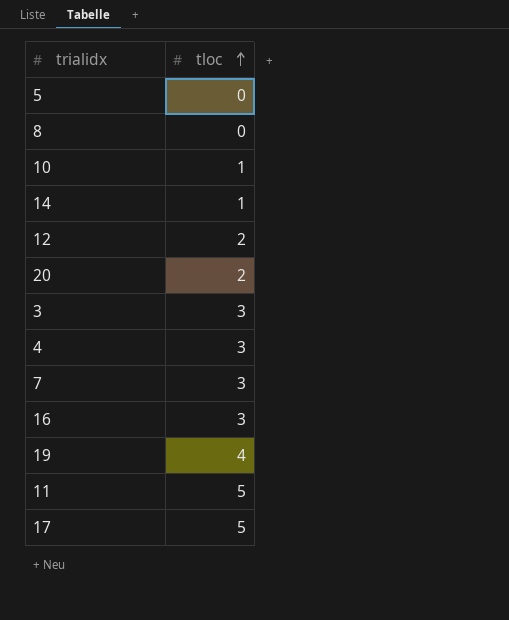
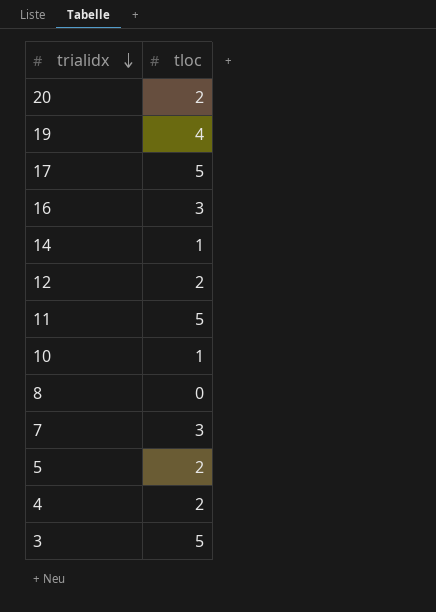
row order: tloc ascending -> trialidx descending
5 | tloc: 0 -> 2
4 | tloc: 3 -> 2
3 | tloc: 3 -> 5

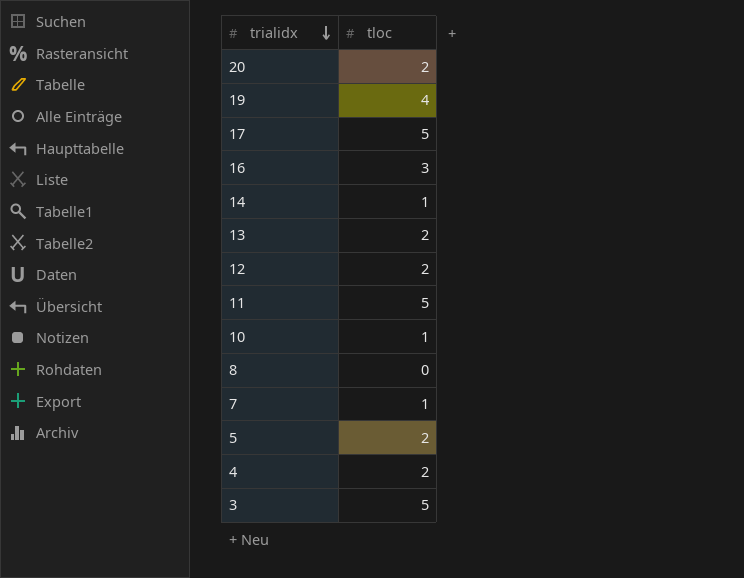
row 13: none -> 2
7 | tloc: 3 -> 1

